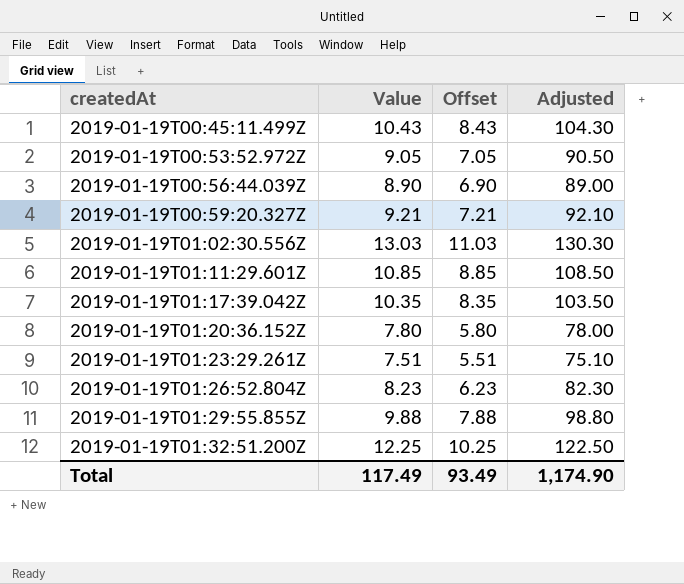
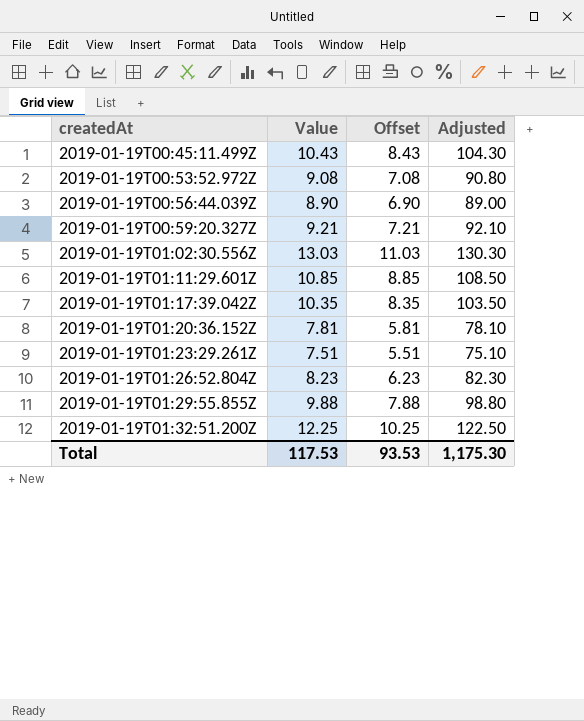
2019-01-19T00:53:52.972Z | Value: 9.05 -> 9.08
2019-01-19T00:53:52.972Z | Offset: 7.05 -> 7.08
2019-01-19T00:53:52.972Z | Adjusted: 90.50 -> 90.80
2019-01-19T01:20:36.152Z | Value: 7.80 -> 7.81
2019-01-19T01:20:36.152Z | Offset: 5.80 -> 5.81
2019-01-19T01:20:36.152Z | Adjusted: 78.00 -> 78.10
Total | Value: 117.49 -> 117.53
Total | Offset: 93.49 -> 93.53
Total | Adjusted: 1,174.90 -> 1,175.30

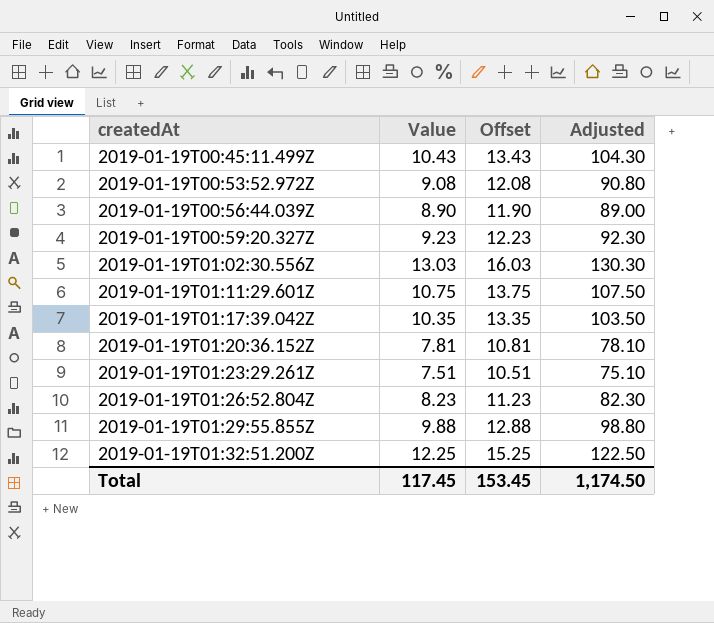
column Offset | formula: [Value] - 2 -> [Value] + 3
2019-01-19T00:59:20.327Z | Value: 9.21 -> 9.23
2019-01-19T00:59:20.327Z | Adjusted: 92.10 -> 92.30
2019-01-19T01:11:29.601Z | Value: 10.85 -> 10.75
2019-01-19T01:11:29.601Z | Adjusted: 108.50 -> 107.50
Total | Value: 117.53 -> 117.45
Total | Offset: 93.53 -> 153.45
Total | Adjusted: 1,175.30 -> 1,174.50

